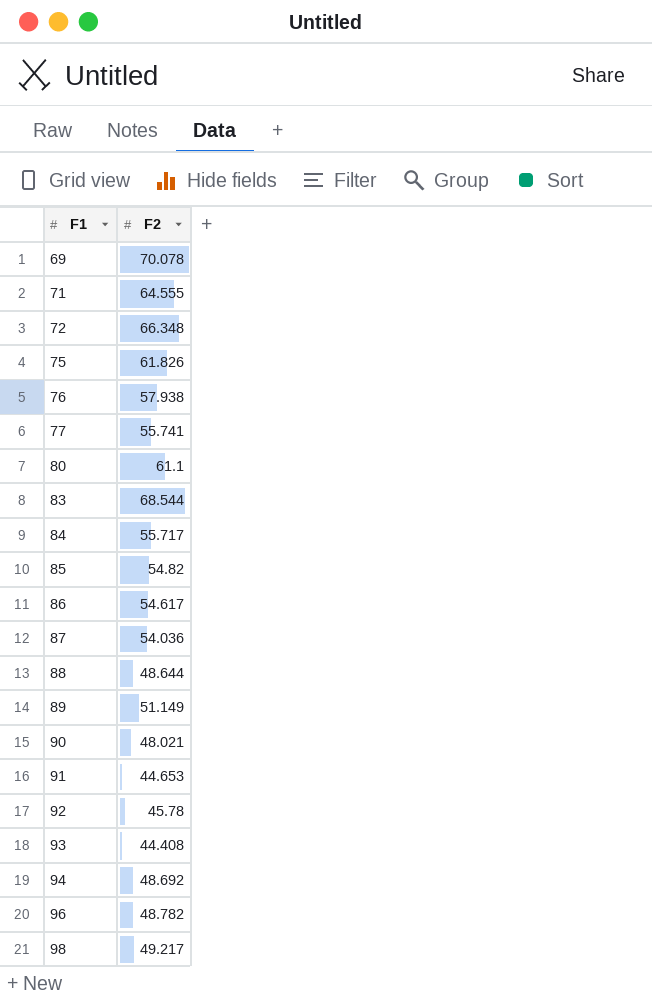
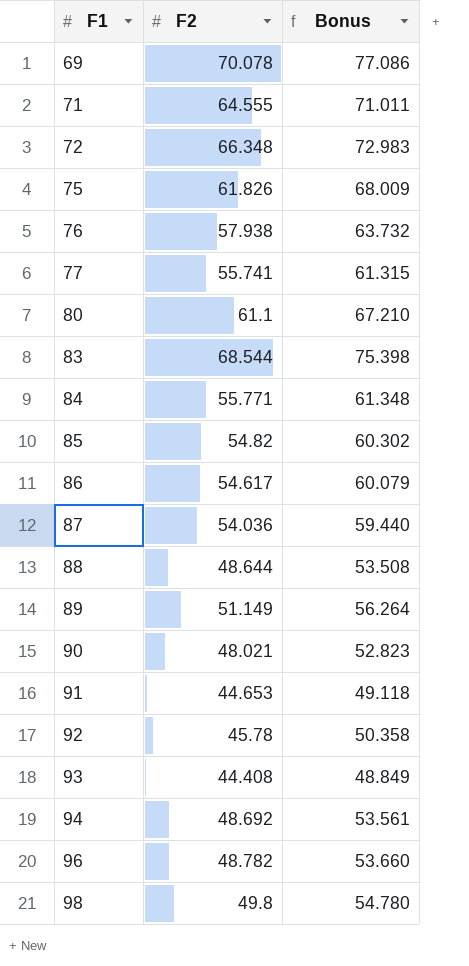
column Bonus | formula: none -> [F2] * 1.1
84 | F2: 55.717 -> 55.771
98 | F2: 49.217 -> 49.8

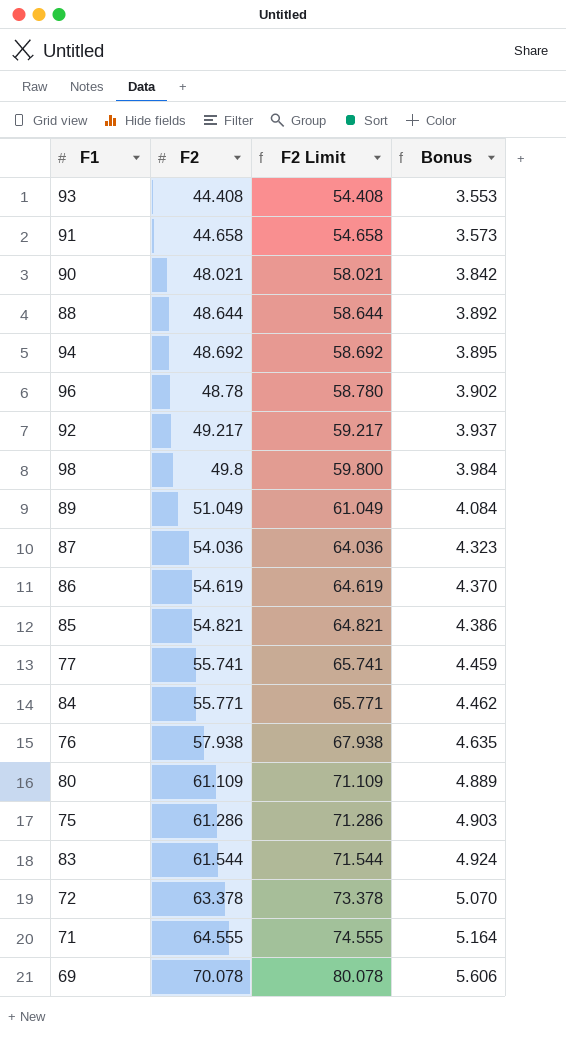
row order: F1 ascending -> F2 ascending
column F2 Limit | formula: none -> [F2] + 10
column Bonus | formula: [F2] * 1.1 -> [F2] * 0.08
91 | F2: 44.653 -> 44.658
96 | F2: 48.782 -> 48.78
92 | F2: 45.78 -> 49.217
89 | F2: 51.149 -> 51.049
86 | F2: 54.617 -> 54.619
85 | F2: 54.82 -> 54.821
80 | F2: 61.1 -> 61.109
75 | F2: 61.826 -> 61.286
83 | F2: 68.544 -> 61.544
72 | F2: 66.348 -> 63.378

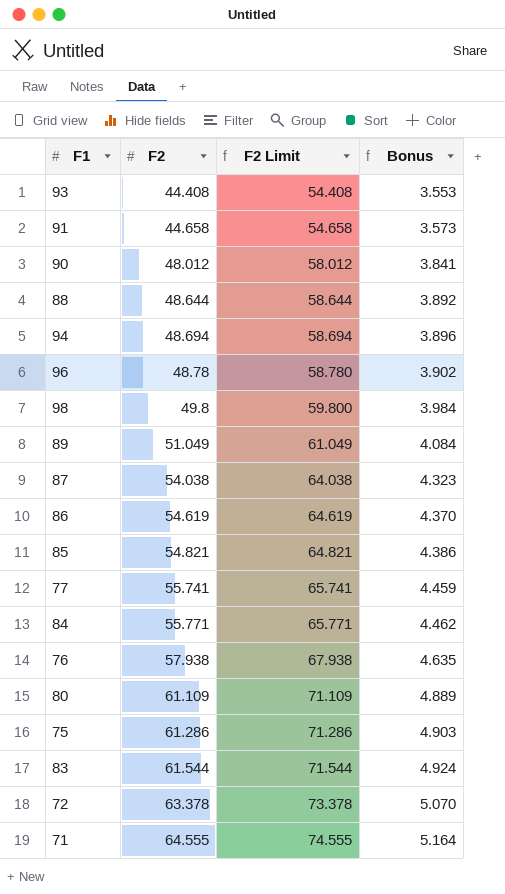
row 92: 49.217 | 59.217 | 3.937 -> none
row 69: 70.078 | 80.078 | 5.606 -> none
90 | F2: 48.021 -> 48.012
90 | F2 Limit: 58.021 -> 58.012
90 | Bonus: 3.842 -> 3.841
94 | F2: 48.692 -> 48.694
94 | F2 Limit: 58.692 -> 58.694
94 | Bonus: 3.895 -> 3.896
87 | F2: 54.036 -> 54.038
87 | F2 Limit: 64.036 -> 64.038

